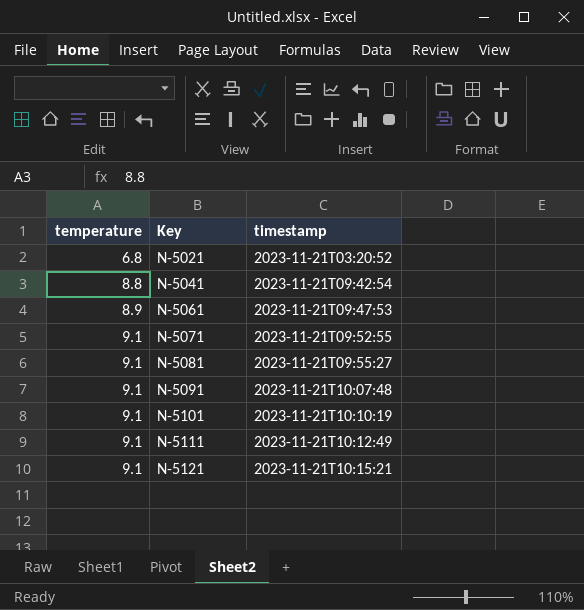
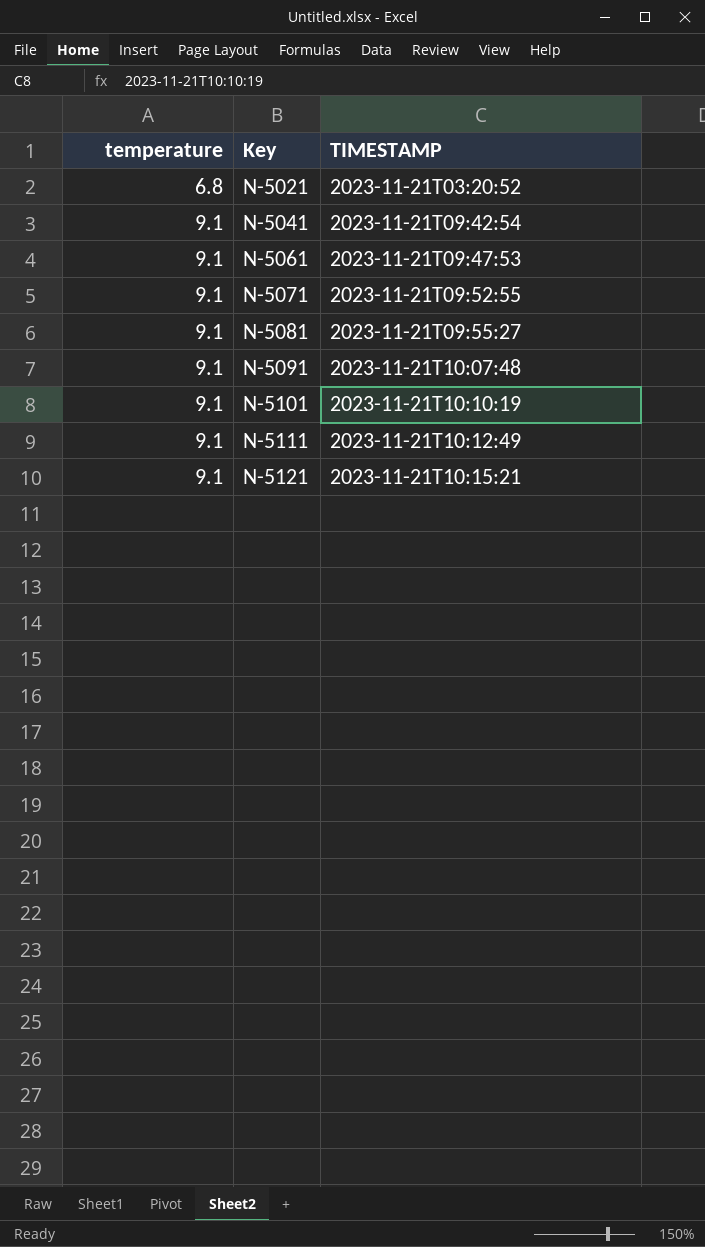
column name: timestamp -> TIMESTAMP
N-5041 | temperature: 8.8 -> 9.1
N-5061 | temperature: 8.9 -> 9.1

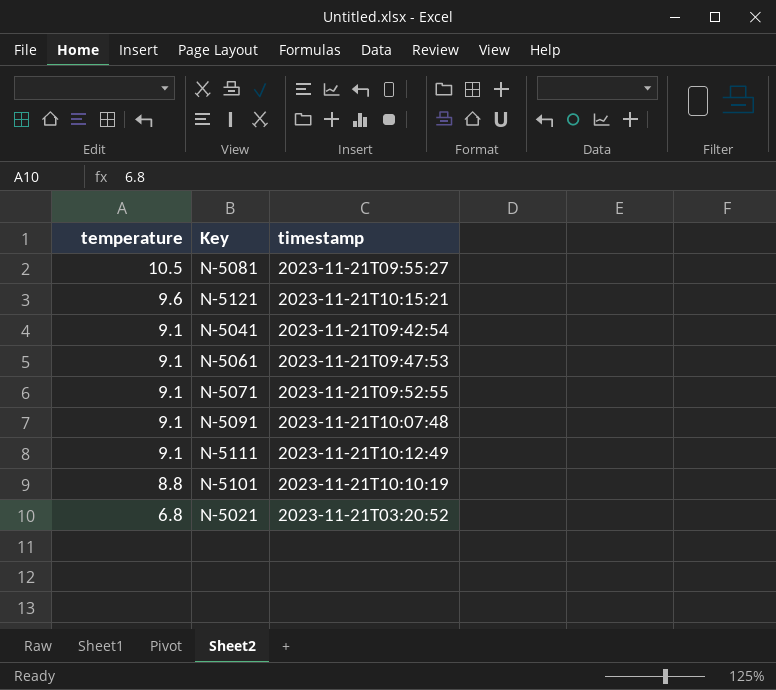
row order: temperature ascending -> temperature descending
column name: TIMESTAMP -> timestamp
N-5081 | temperature: 9.1 -> 10.5
N-5121 | temperature: 9.1 -> 9.6
N-5101 | temperature: 9.1 -> 8.8

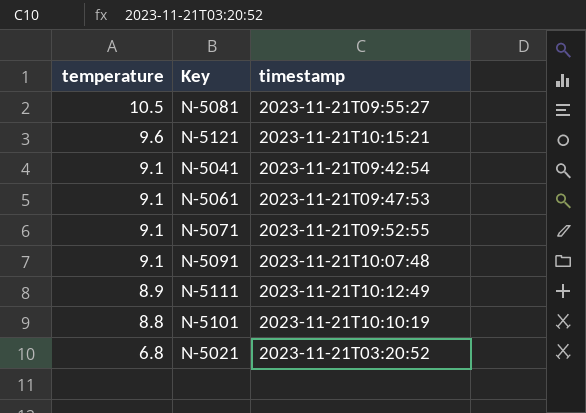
N-5111 | temperature: 9.1 -> 8.9

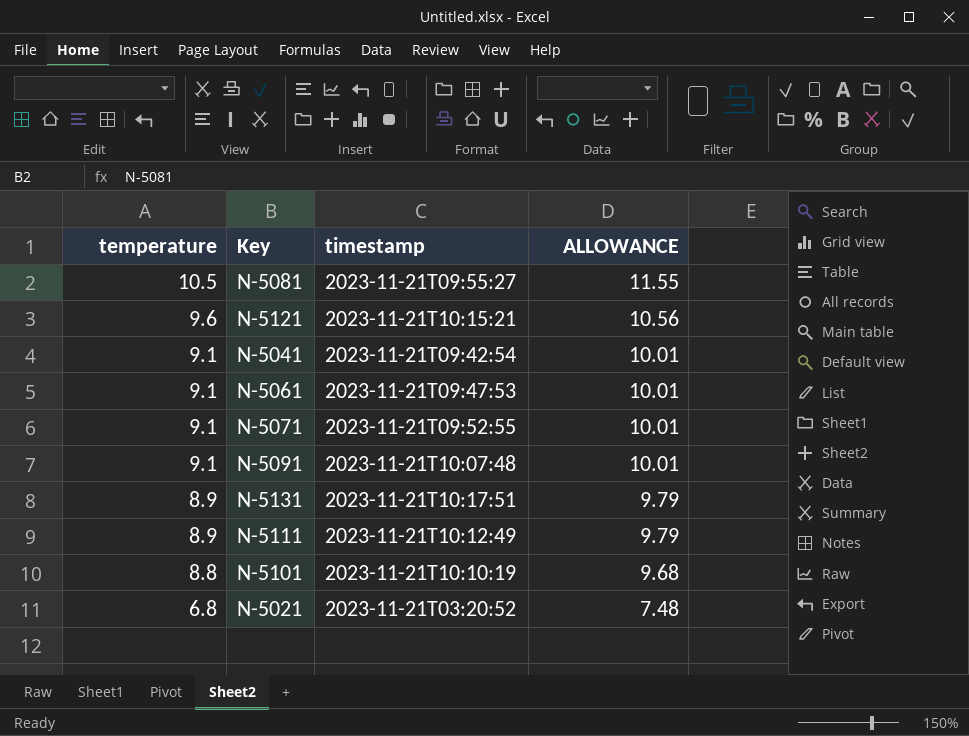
column ALLOWANCE | formula: none -> [temperature] * 1.1
row N-5131: none -> 8.9 | 2023-11-21T10:17:51 | 9.79

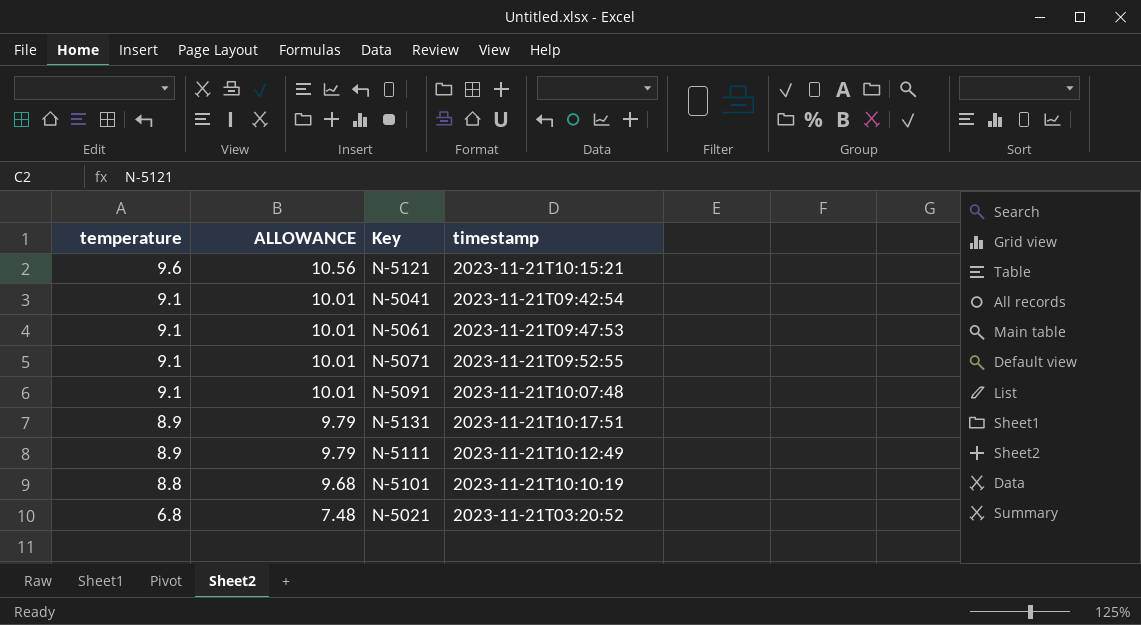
column ALLOWANCE | position: 4 -> 2
row N-5081: 10.5 | 2023-11-21T09:55:27 | 11.55 -> none

